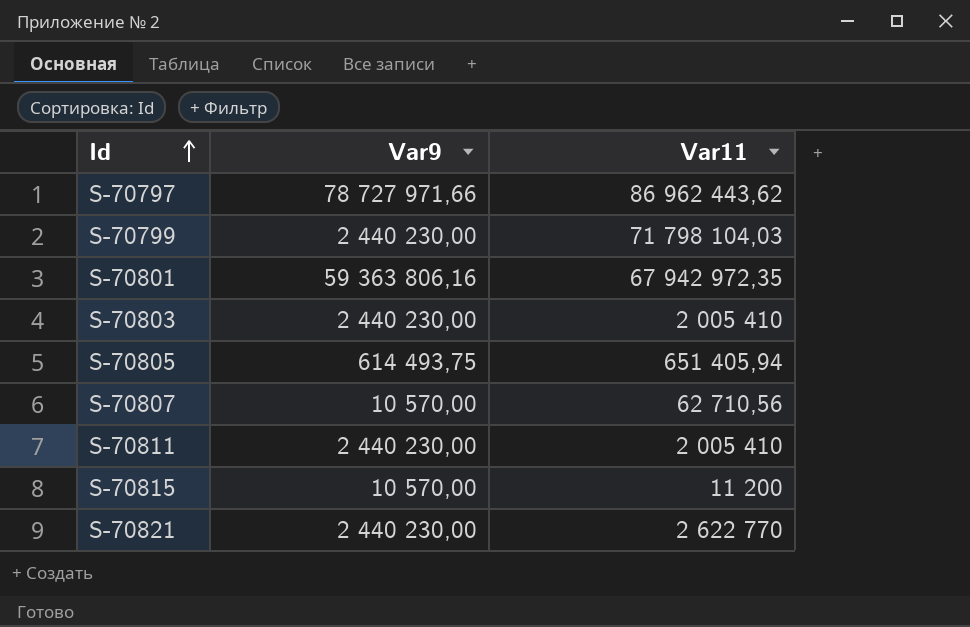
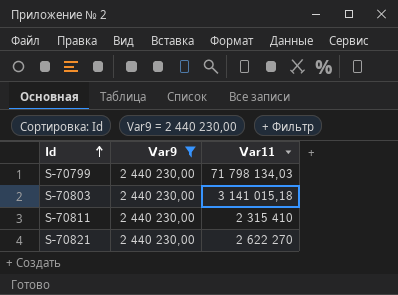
filter: none -> Var9 = 2 440 230,00
S-70799 | Var11: 71 798 104,03 -> 71 798 134,03
S-70803 | Var11: 2 005 410 -> 3 141 015,18
S-70811 | Var11: 2 005 410 -> 2 315 410
S-70821 | Var11: 2 622 770 -> 2 622 270

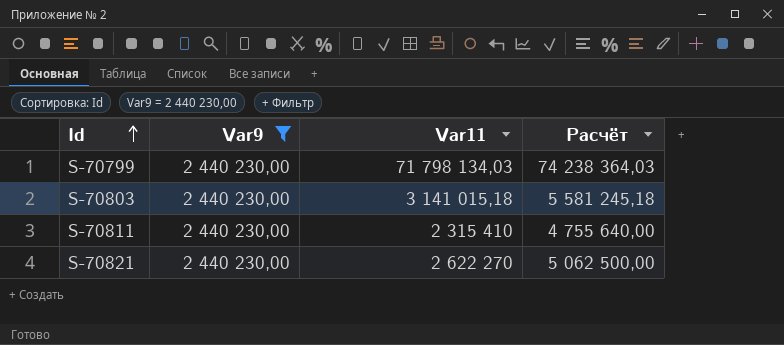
column Расчёт | formula: none -> [Var9] + [Var11]

